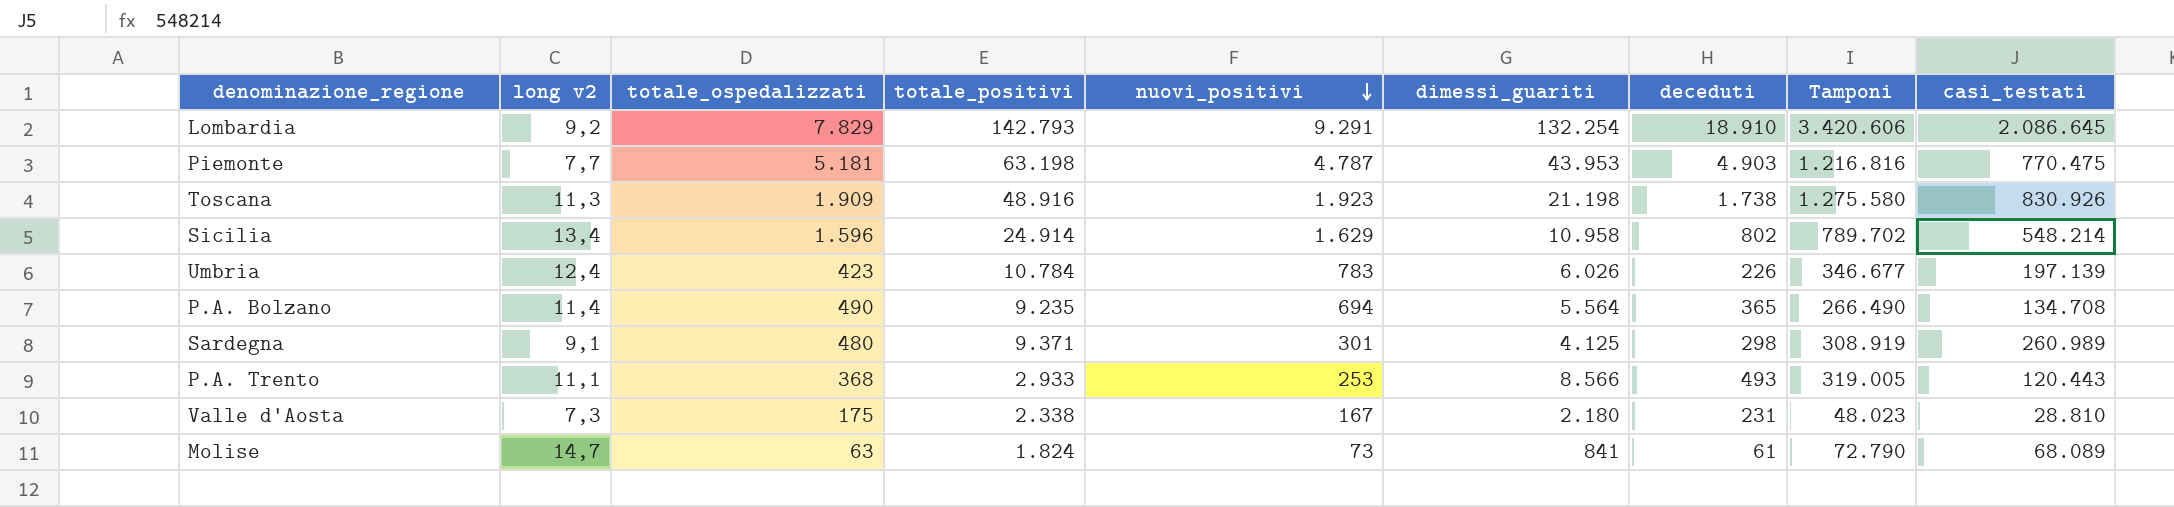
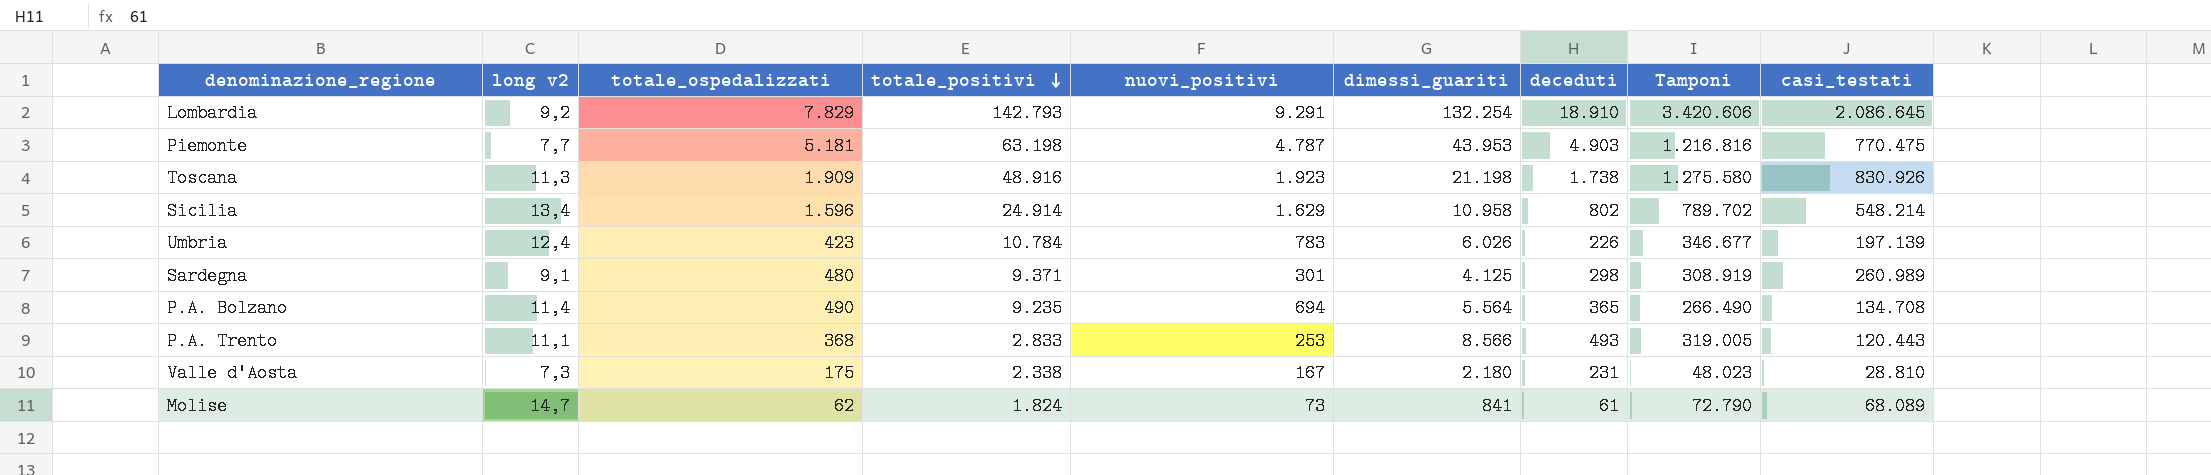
row order: nuovi_positivi descending -> totale_positivi descending
P.A. Trento | totale_positivi: 2.933 -> 2.833
Molise | totale_ospedalizzati: 63 -> 62

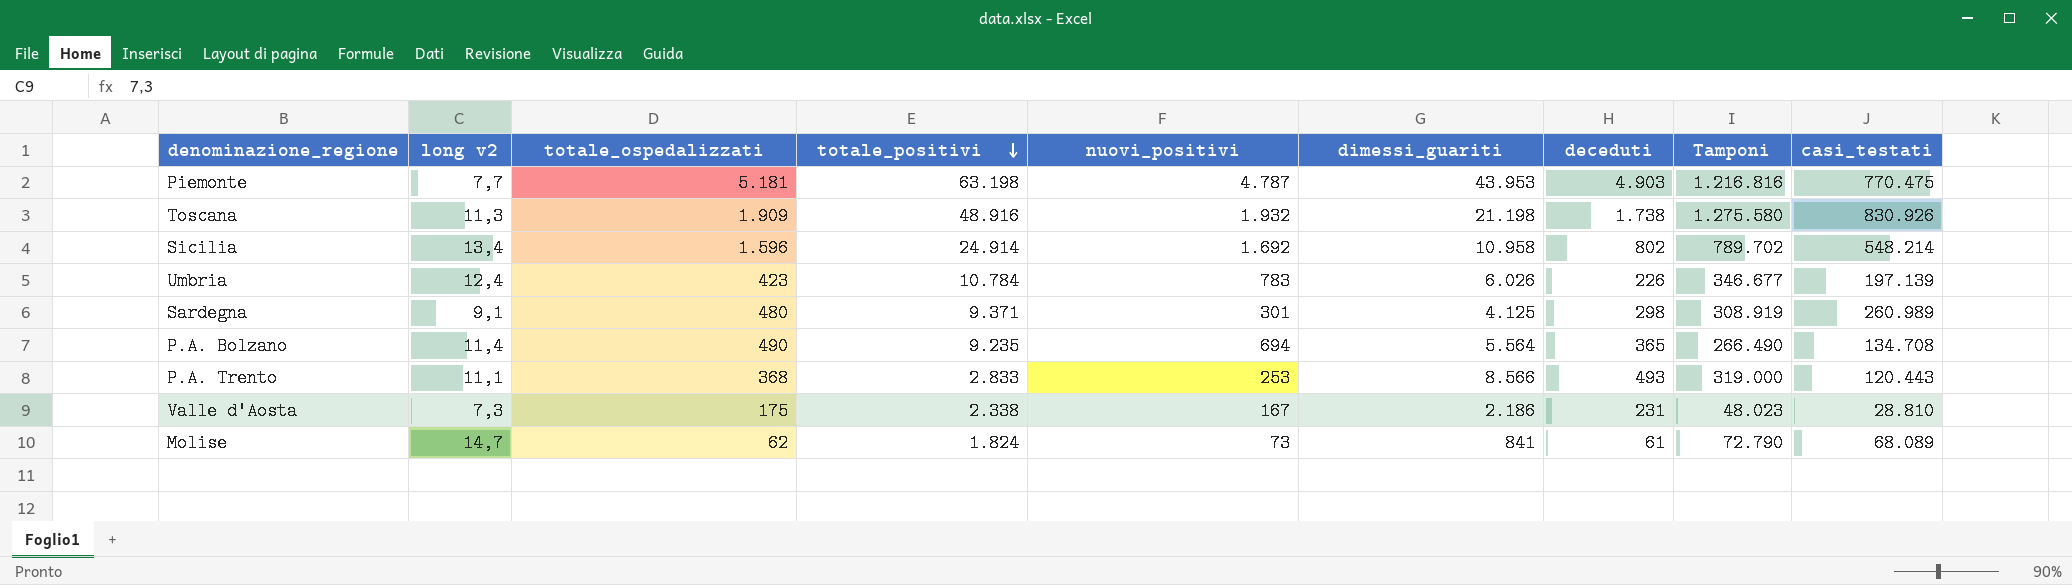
row Lombardia: 9,2 | 7.829 | 142.793 | 9.291 | 132.254 | 18.910 | 3.420.606 | 2.086.645 -> none
Toscana | nuovi_positivi: 1.923 -> 1.932
Sicilia | nuovi_positivi: 1.629 -> 1.692
P.A. Trento | Tamponi: 319.005 -> 319.000
Valle d'Aosta | dimessi_guariti: 2.180 -> 2.186

